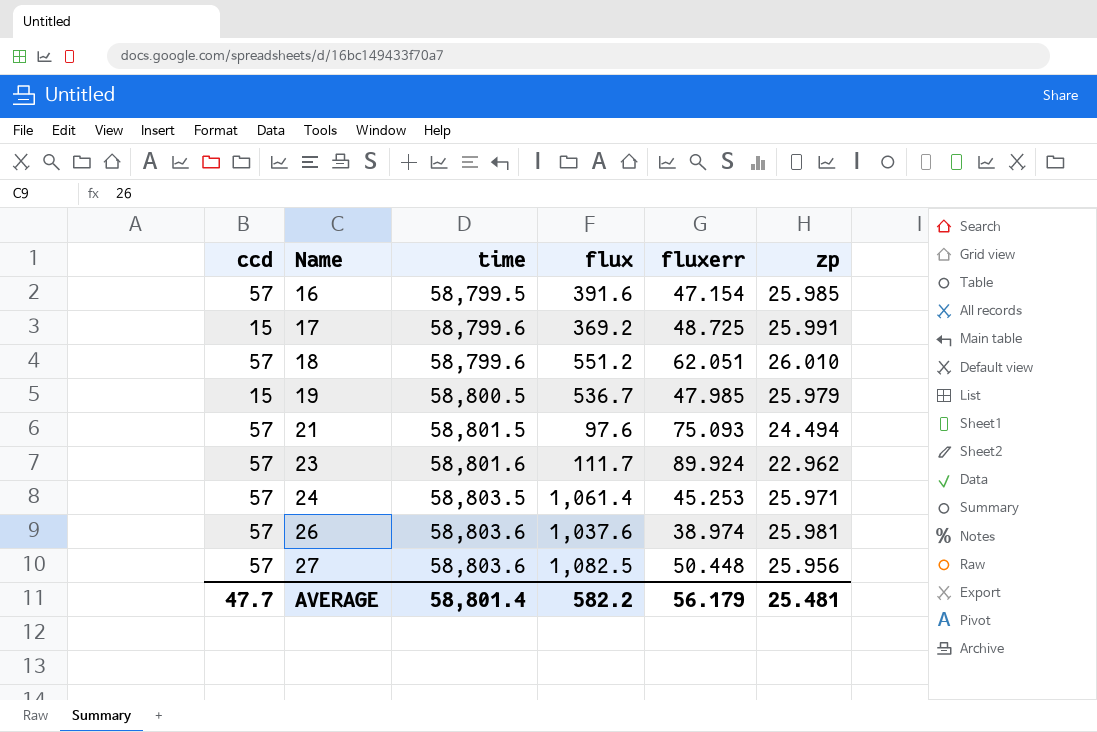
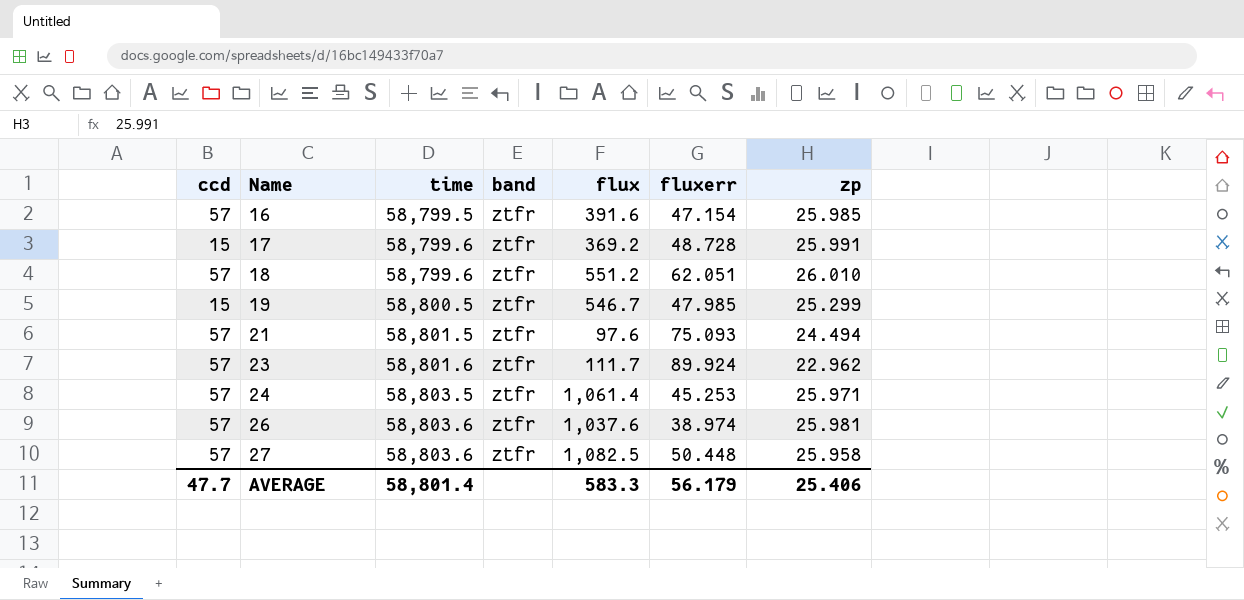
column band | position: none -> 4
17 | fluxerr: 48.725 -> 48.728
19 | flux: 536.7 -> 546.7
19 | zp: 25.979 -> 25.299
27 | zp: 25.956 -> 25.958
AVERAGE | flux: 582.2 -> 583.3
AVERAGE | zp: 25.481 -> 25.406

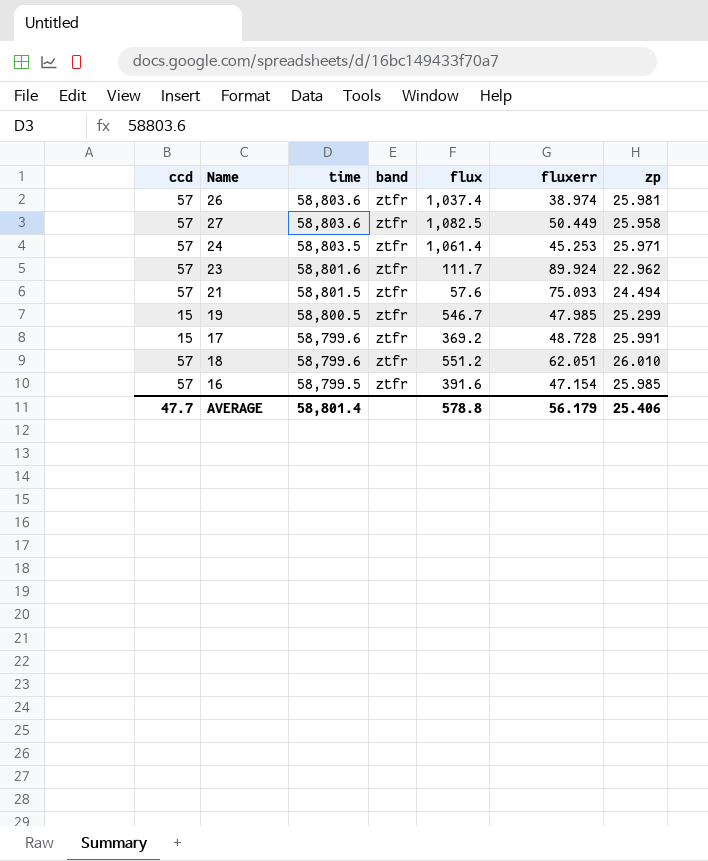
row order: Name ascending -> time descending
26 | flux: 1,037.6 -> 1,037.4
27 | fluxerr: 50.448 -> 50.449
21 | flux: 97.6 -> 57.6
AVERAGE | flux: 583.3 -> 578.8

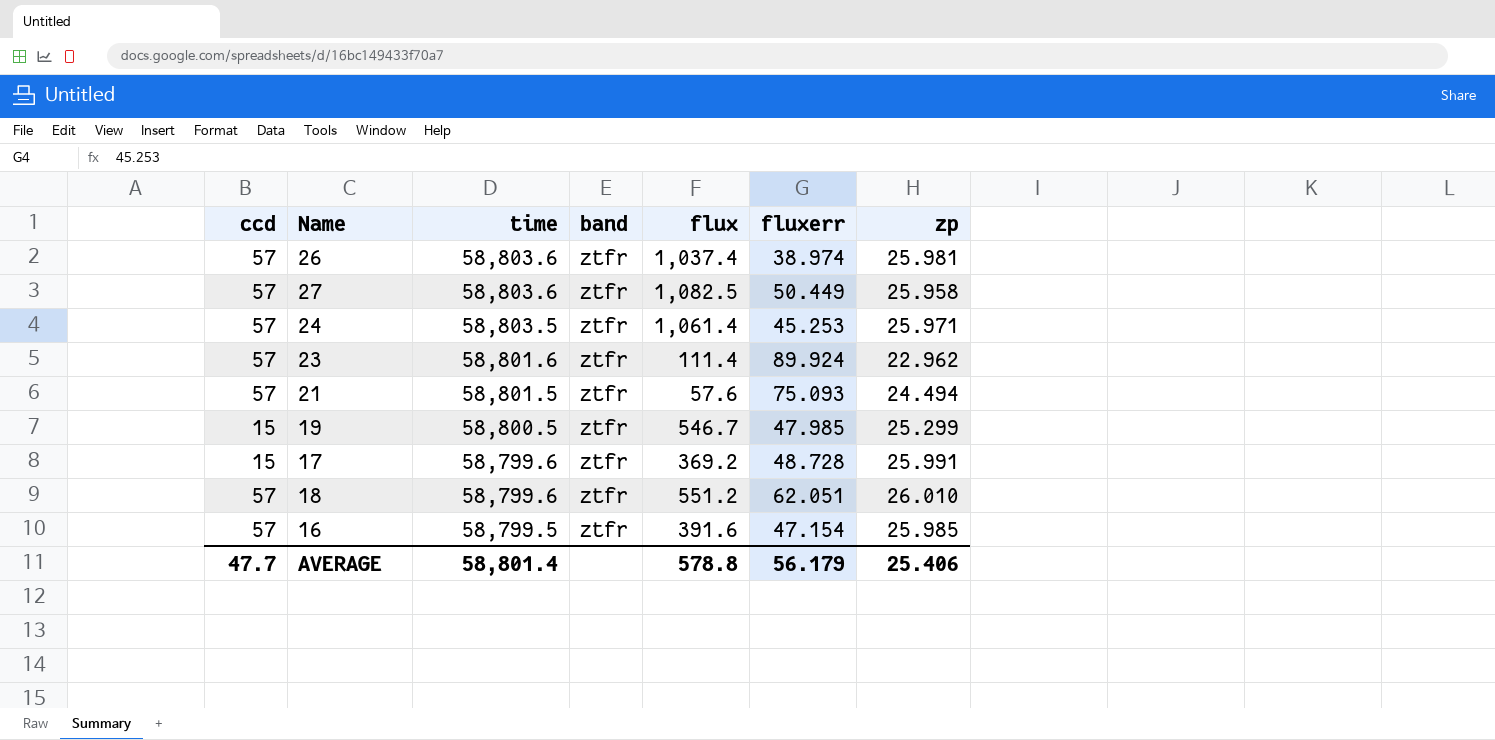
23 | flux: 111.7 -> 111.4

